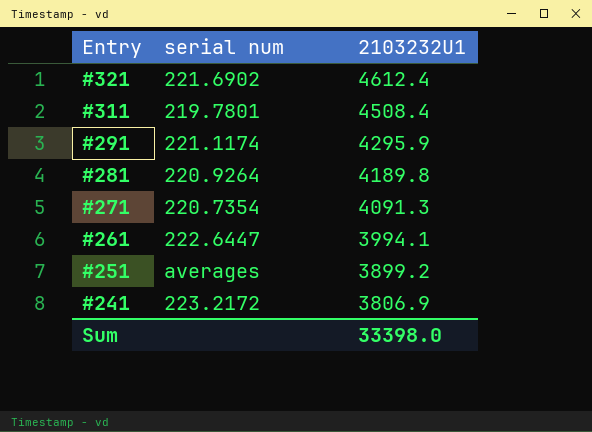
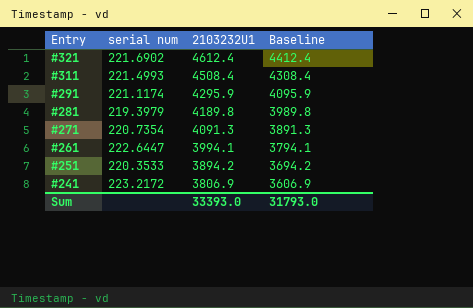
column Baseline | formula: none -> [2103232U1] - 200
#311 | serial num: 219.7801 -> 221.4993
#281 | serial num: 220.9264 -> 219.3979
#251 | serial num: averages -> 220.3533
#251 | 2103232U1: 3899.2 -> 3894.2
Sum | 2103232U1: 33398.0 -> 33393.0

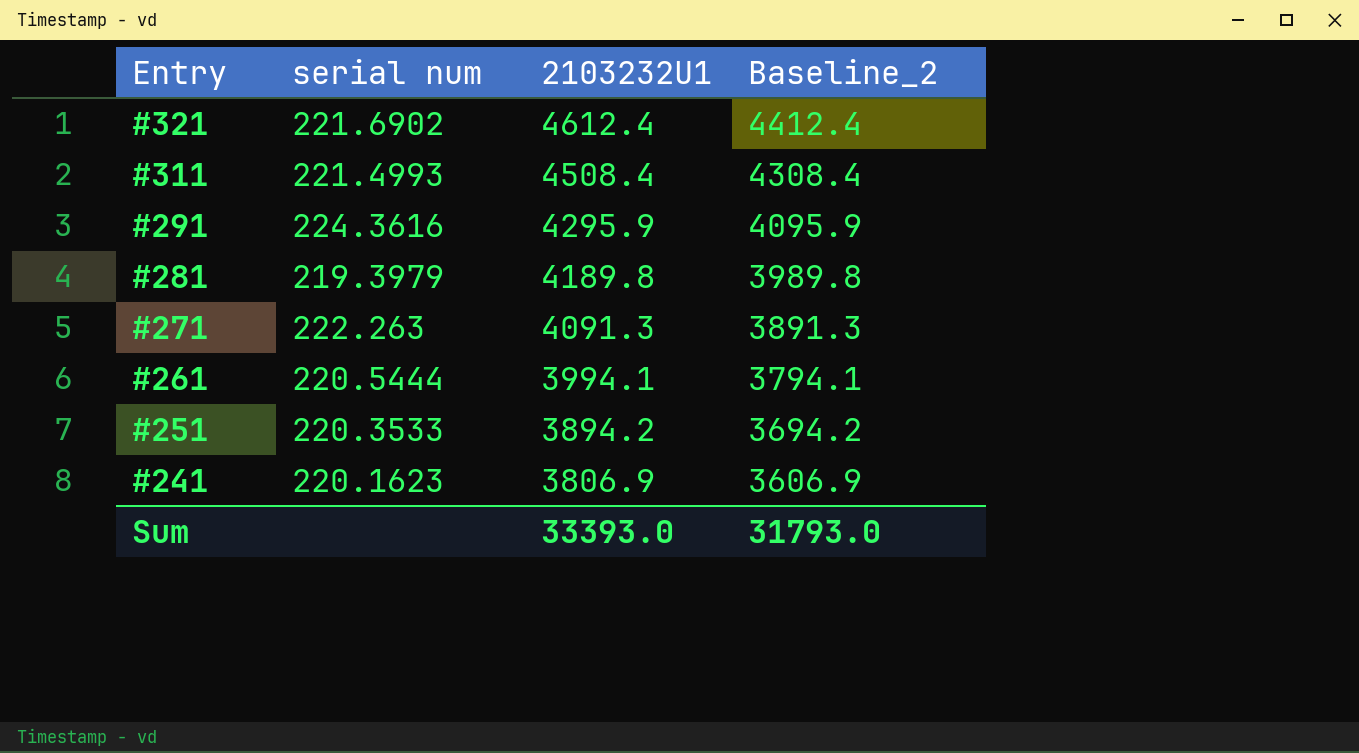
column name: Baseline -> Baseline_2
#291 | serial num: 221.1174 -> 224.3616
#271 | serial num: 220.7354 -> 222.263
#261 | serial num: 222.6447 -> 220.5444
#241 | serial num: 223.2172 -> 220.1623

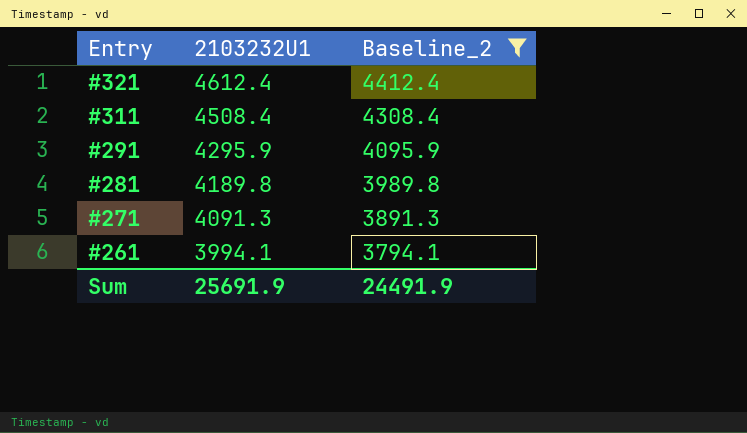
filter: none -> Baseline_2 >= 3794.1
column serial num | position: 2 -> none
Sum | 2103232U1: 33393.0 -> 25691.9
Sum | Baseline_2: 31793.0 -> 24491.9

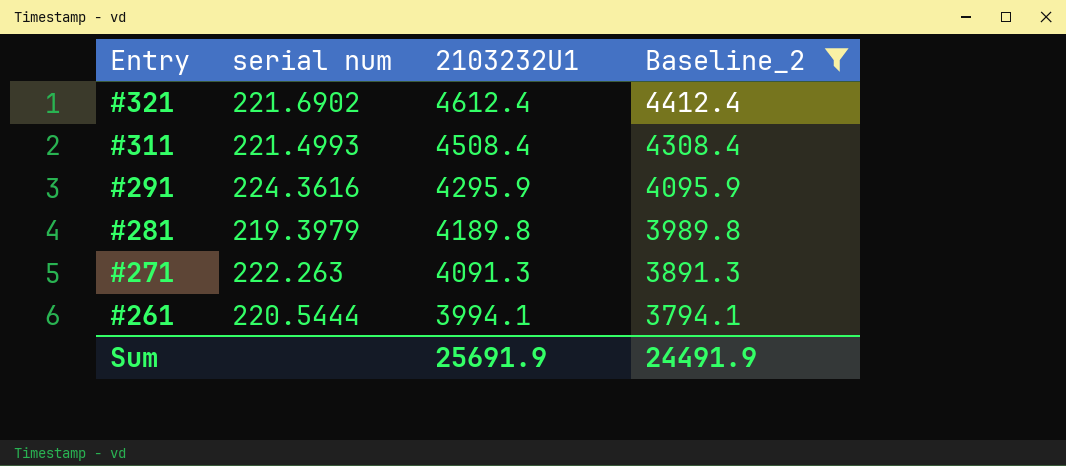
column serial num | position: none -> 2

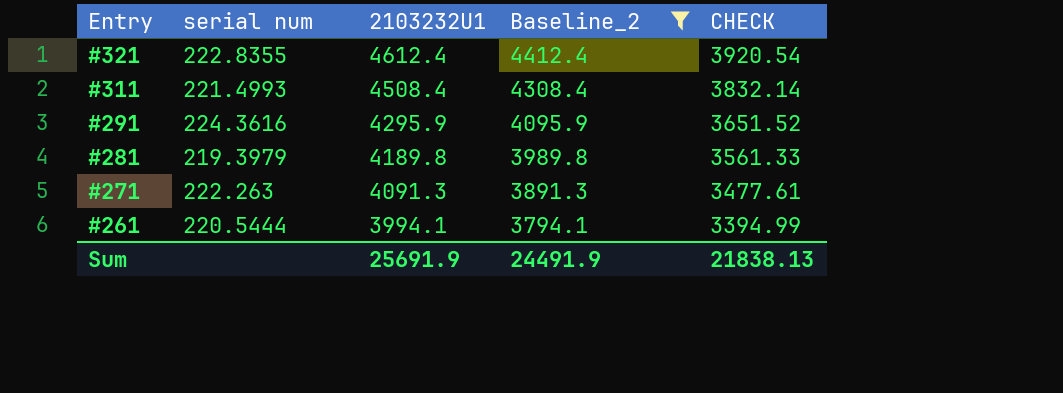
column CHECK | formula: none -> [2103232U1] * 0.85
#321 | serial num: 221.6902 -> 222.8355

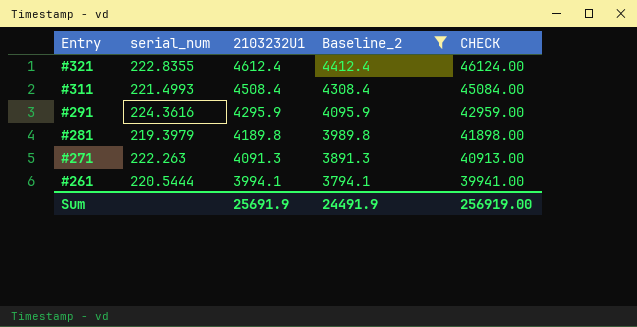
column name: serial num -> serial_num
column CHECK | formula: [2103232U1] * 0.85 -> [2103232U1] * 10
Sum | CHECK: 21838.13 -> 256919.00

